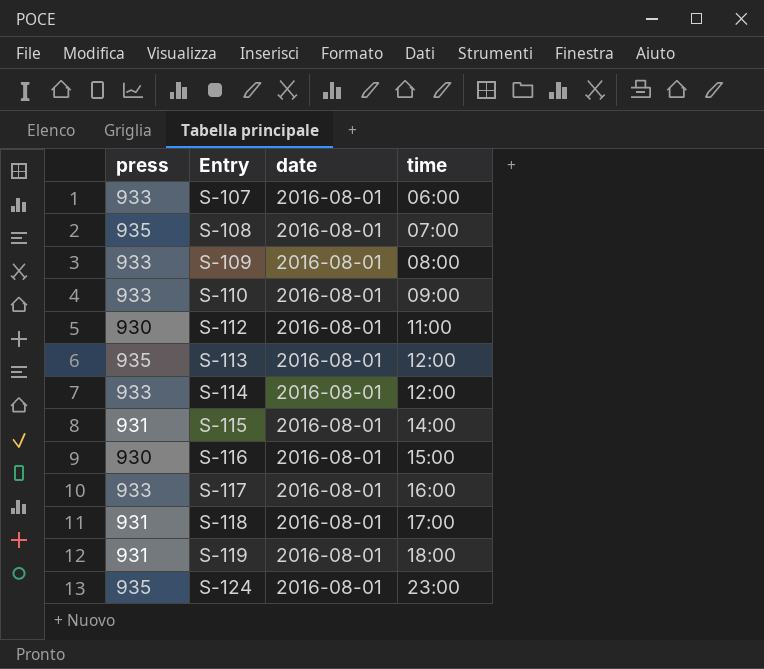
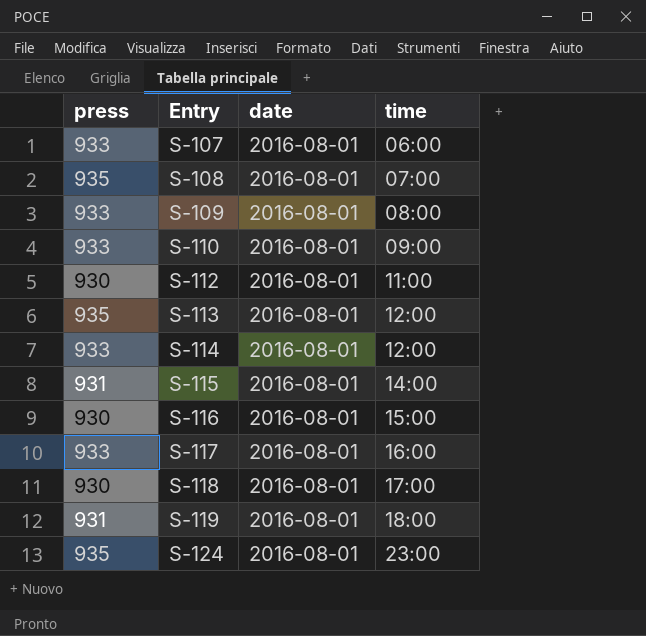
S-118 | press: 931 -> 930

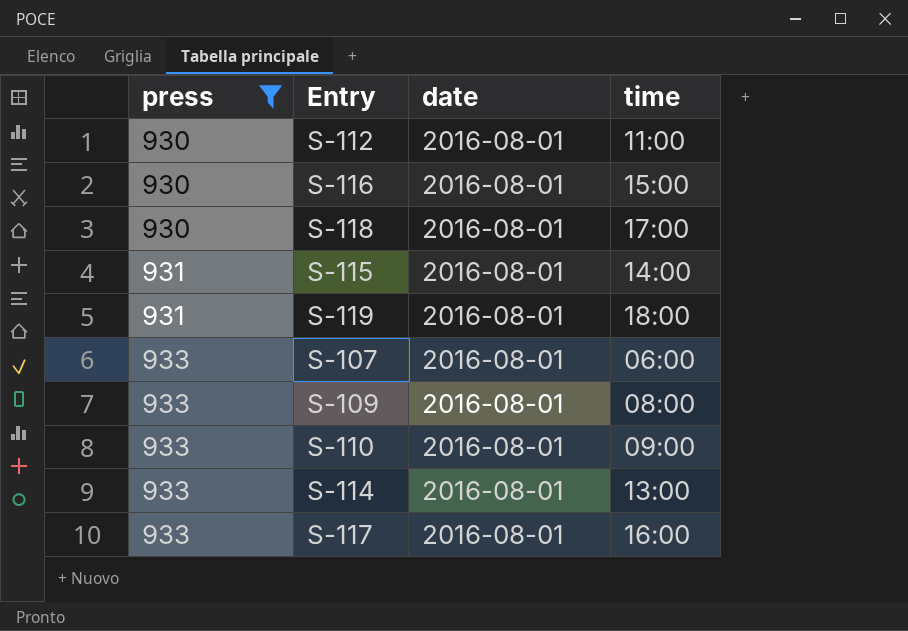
filter: none -> press != 935
row order: Entry ascending -> press ascending
S-114 | time: 12:00 -> 13:00

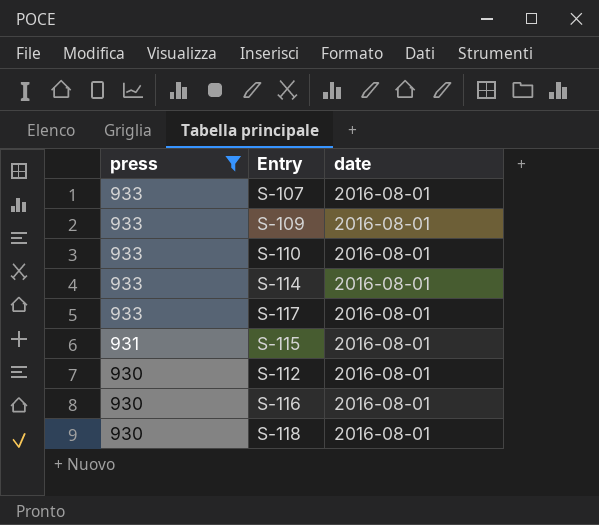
row order: press ascending -> press descending
column time | position: 4 -> none
row S-119: 931 | 2016-08-01 | 18:00 -> none

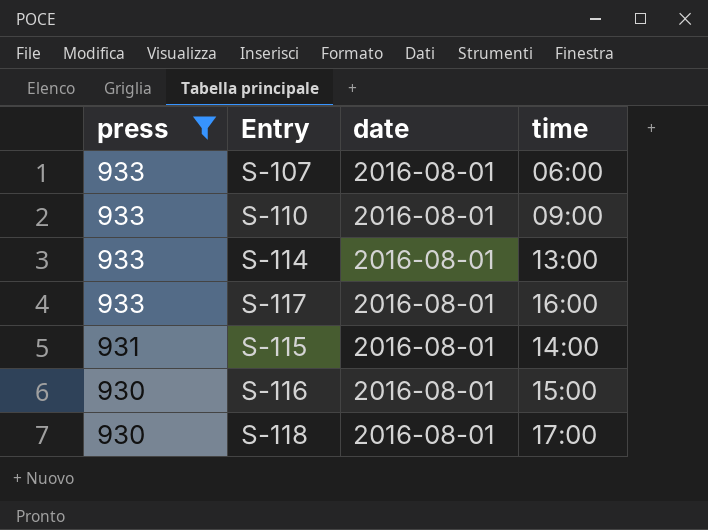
column time | position: none -> 4
row S-109: 933 | 2016-08-01 -> none
row S-112: 930 | 2016-08-01 -> none

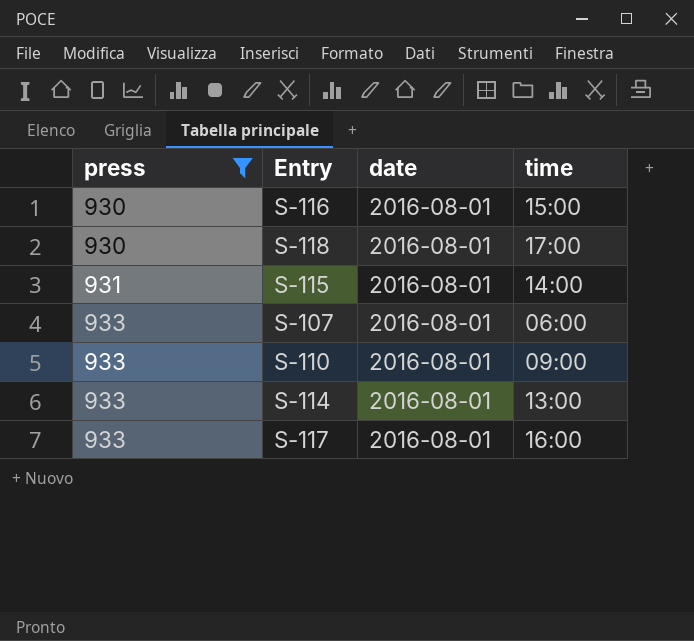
row order: press descending -> press ascending

